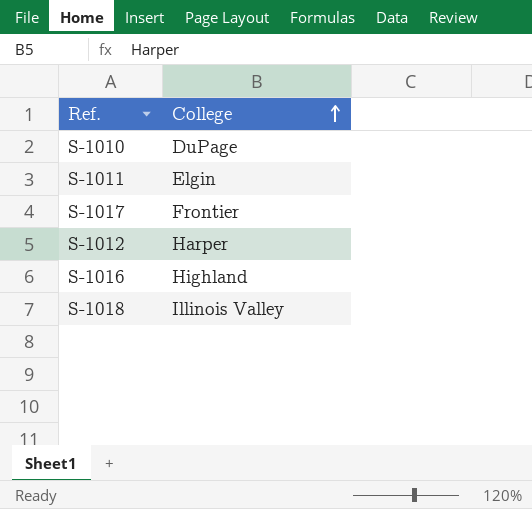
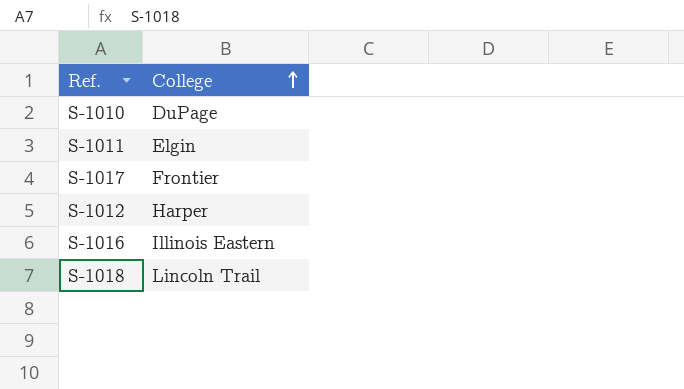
S-1016 | College: Highland -> Illinois Eastern
S-1018 | College: Illinois Valley -> Lincoln Trail

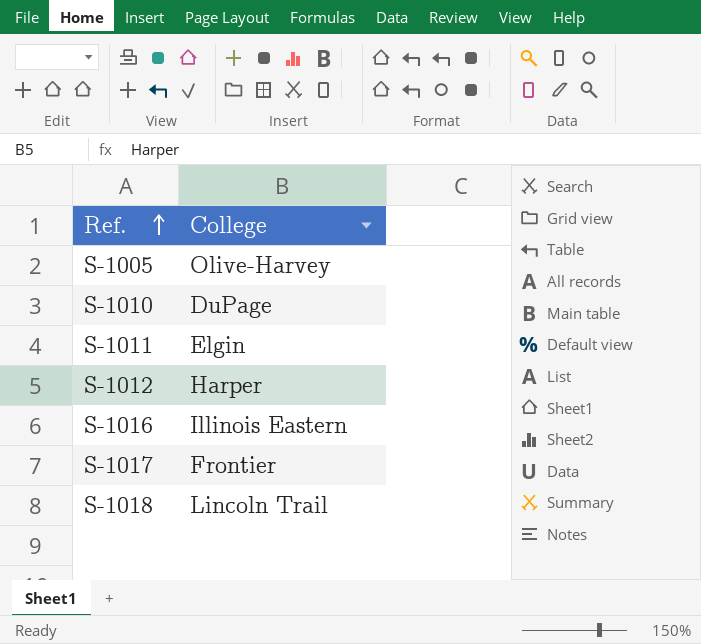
row order: College ascending -> Ref. ascending
row S-1005: none -> Olive-Harvey

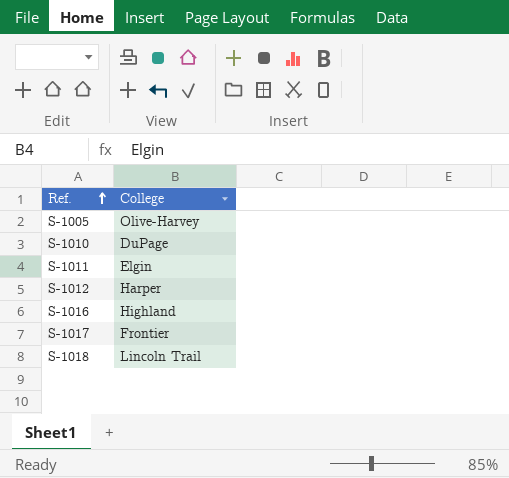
S-1016 | College: Illinois Eastern -> Highland

